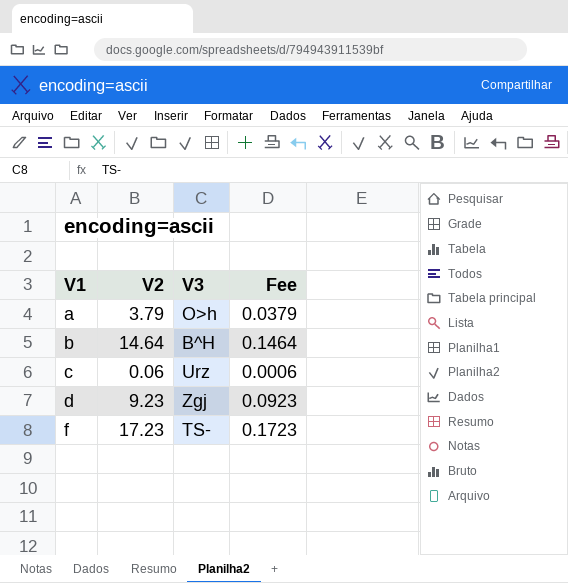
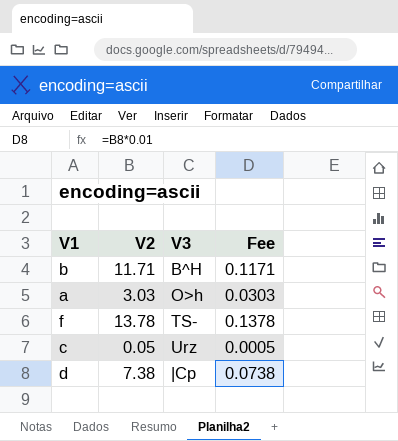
row order: V1 ascending -> V3 ascending
b | V2: 14.64 -> 11.71
b | Fee: 0.1464 -> 0.1171
a | V2: 3.79 -> 3.03
a | Fee: 0.0379 -> 0.0303
f | V2: 17.23 -> 13.78
f | Fee: 0.1723 -> 0.1378
c | V2: 0.06 -> 0.05
c | Fee: 0.0006 -> 0.0005
d | V2: 9.23 -> 7.38
d | V3: Zgj -> |Cp
d | Fee: 0.0923 -> 0.0738

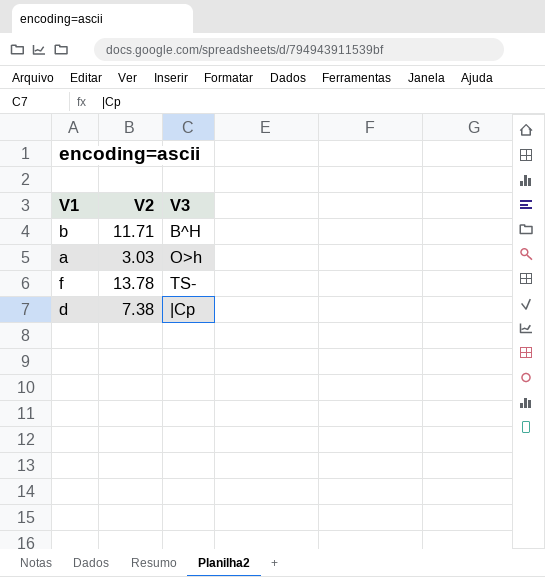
column Fee | formula: [V2] * 0.01 -> none
row c: 0.05 | Urz | 0.0005 -> none

